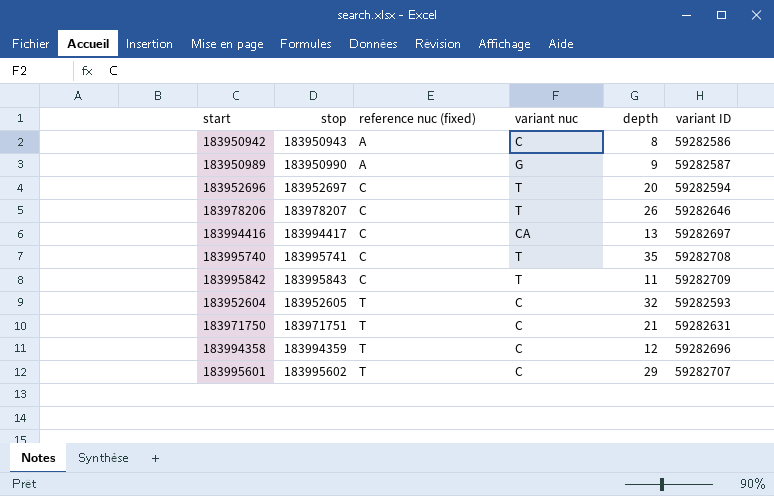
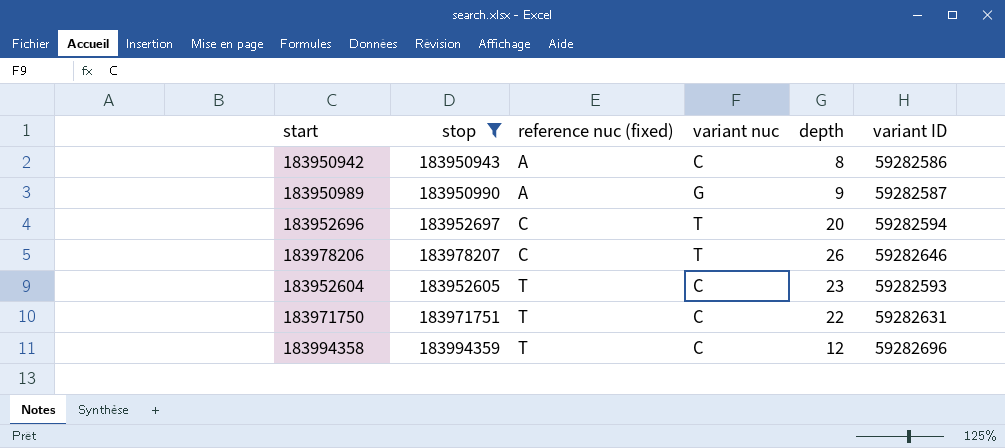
filter: none -> stop <= 183994359
183952604 | depth: 32 -> 23
183971750 | depth: 21 -> 22

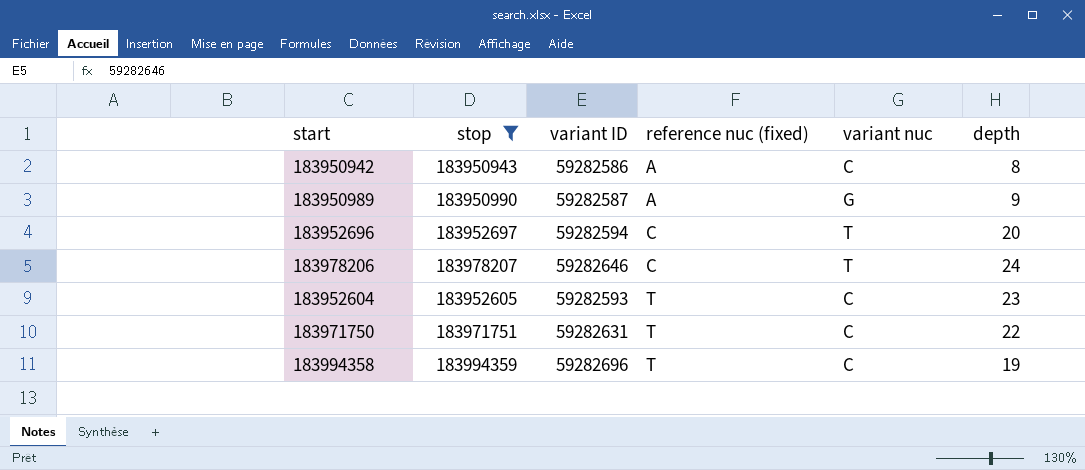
column variant ID | position: 6 -> 3
183978206 | depth: 26 -> 24
183994358 | depth: 12 -> 19

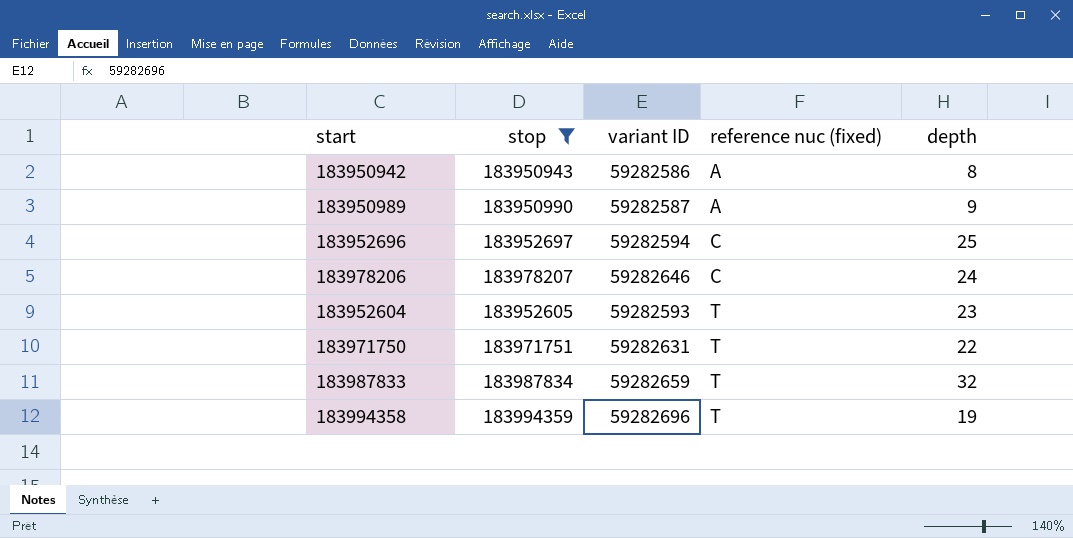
column variant nuc | position: 5 -> none
183952696 | depth: 20 -> 25
row 183987833: none -> 183987834 | 59282659 | T | 32

